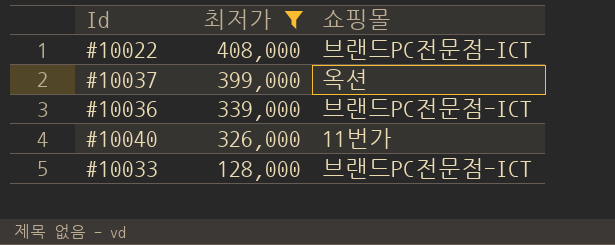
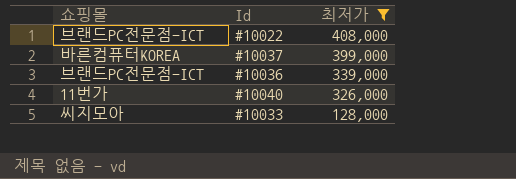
column 쇼핑몰 | position: 3 -> 1
#10037 | 쇼핑몰: 옥션 -> 바른컴퓨터KOREA
#10033 | 쇼핑몰: 브랜드PC전문점-ICT -> 씨지모아

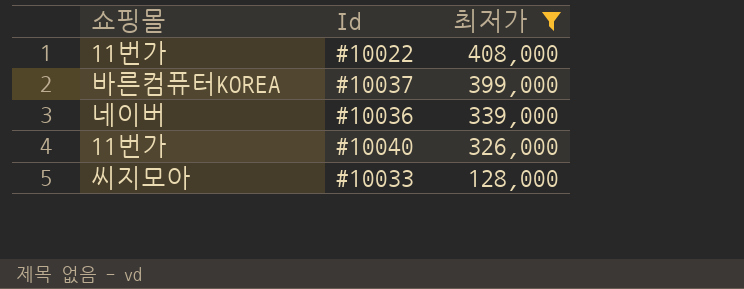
#10022 | 쇼핑몰: 브랜드PC전문점-ICT -> 11번가
#10036 | 쇼핑몰: 브랜드PC전문점-ICT -> 네이버

